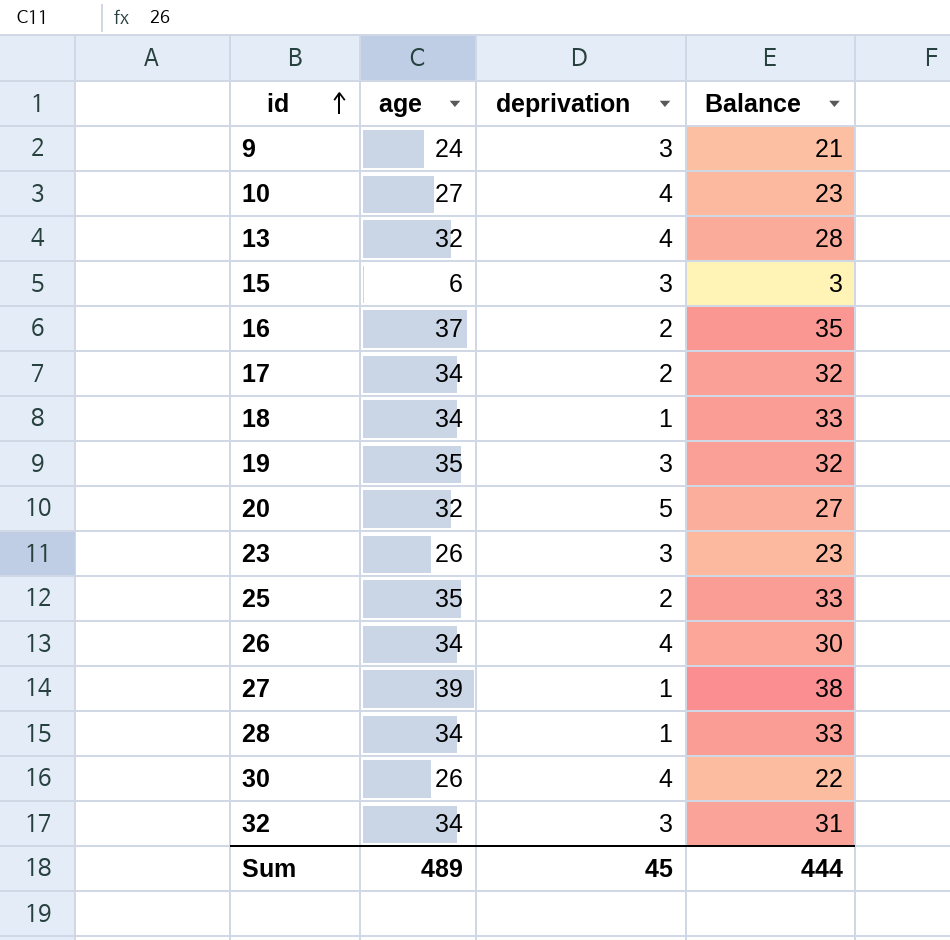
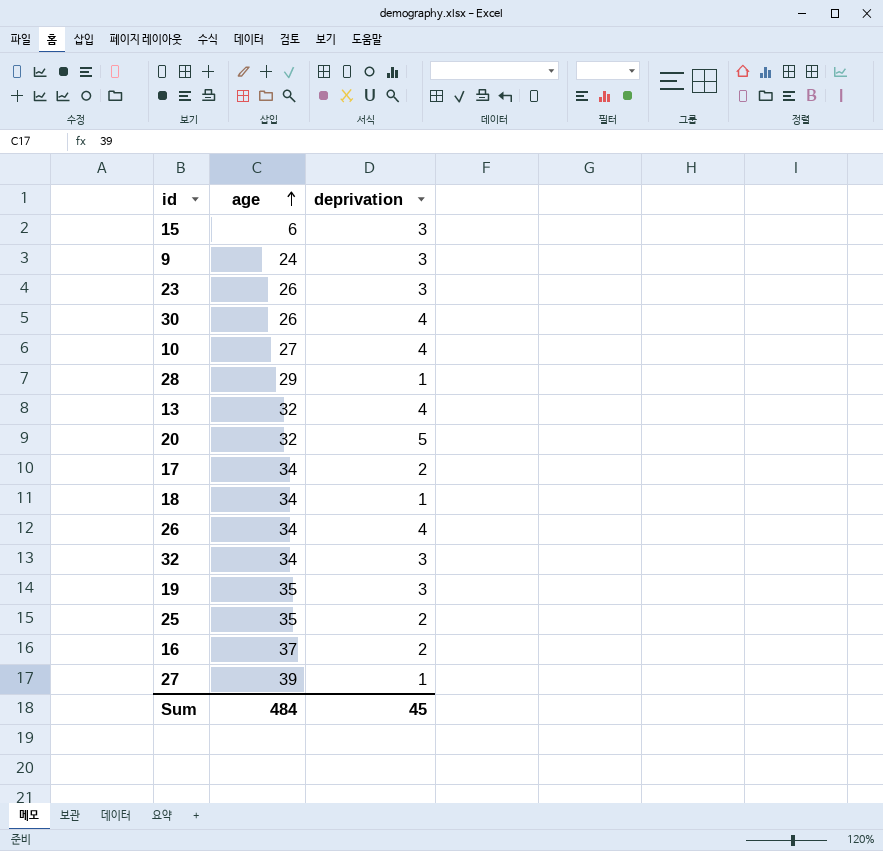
row order: id ascending -> age ascending
column Balance | formula: [age] - [deprivation] -> none
28 | age: 34 -> 29
Sum | age: 489 -> 484

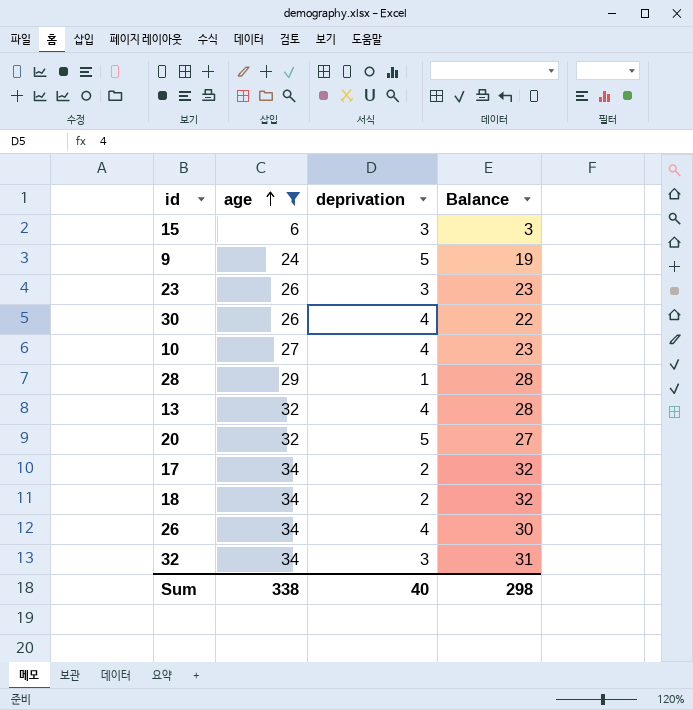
filter: none -> age <= 34
column Balance | formula: none -> [age] - [deprivation]
9 | deprivation: 3 -> 5
18 | deprivation: 1 -> 2
Sum | age: 484 -> 338
Sum | deprivation: 45 -> 40

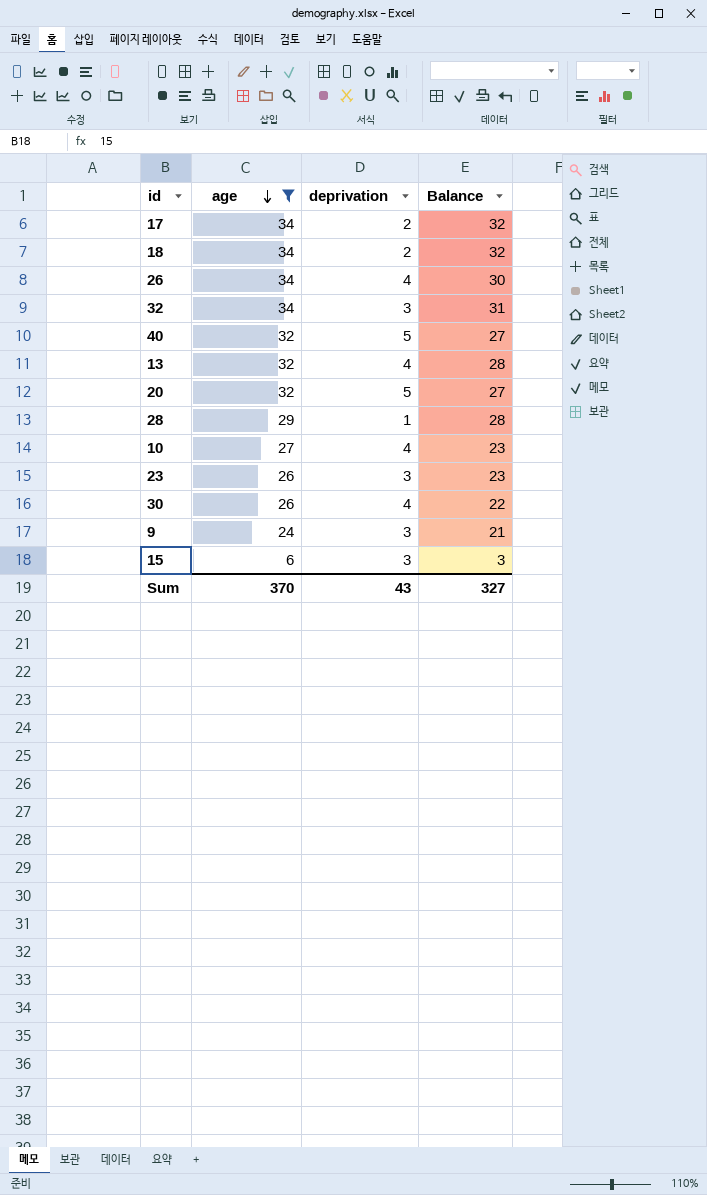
row order: age ascending -> age descending
row 40: none -> 32 | 5 | 27
9 | deprivation: 5 -> 3
9 | Balance: 19 -> 21
Sum | age: 338 -> 370
Sum | deprivation: 40 -> 43
Sum | Balance: 298 -> 327

